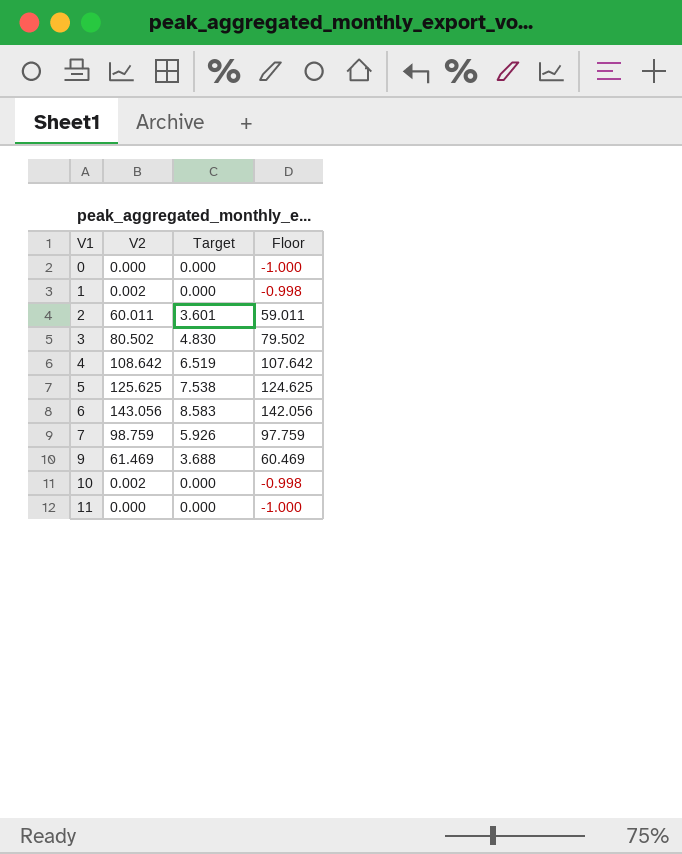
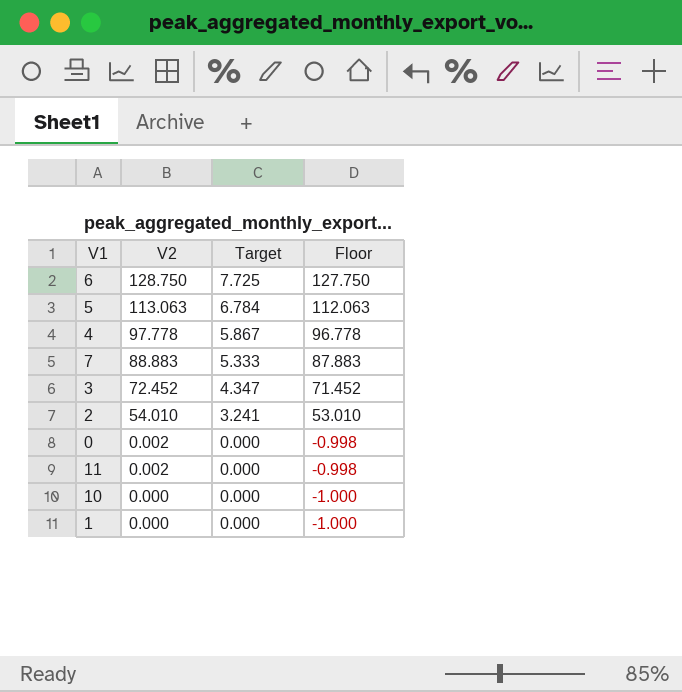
row order: V1 ascending -> V2 descending
row 9: 61.469 | 3.688 | 60.469 -> none
6 | V2: 143.056 -> 128.750
6 | Target: 8.583 -> 7.725
6 | Floor: 142.056 -> 127.750
5 | V2: 125.625 -> 113.063
5 | Target: 7.538 -> 6.784
5 | Floor: 124.625 -> 112.063
4 | V2: 108.642 -> 97.778
4 | Target: 6.519 -> 5.867
4 | Floor: 107.642 -> 96.778
7 | V2: 98.759 -> 88.883
7 | Target: 5.926 -> 5.333
7 | Floor: 97.759 -> 87.883
3 | V2: 80.502 -> 72.452
3 | Target: 4.830 -> 4.347
3 | Floor: 79.502 -> 71.452
2 | V2: 60.011 -> 54.010
2 | Target: 3.601 -> 3.241
2 | Floor: 59.011 -> 53.010
0 | V2: 0.000 -> 0.002
0 | Floor: -1.000 -> -0.998
11 | V2: 0.000 -> 0.002
11 | Floor: -1.000 -> -0.998
10 | V2: 0.002 -> 0.000
10 | Floor: -0.998 -> -1.000
1 | V2: 0.002 -> 0.000
1 | Floor: -0.998 -> -1.000

